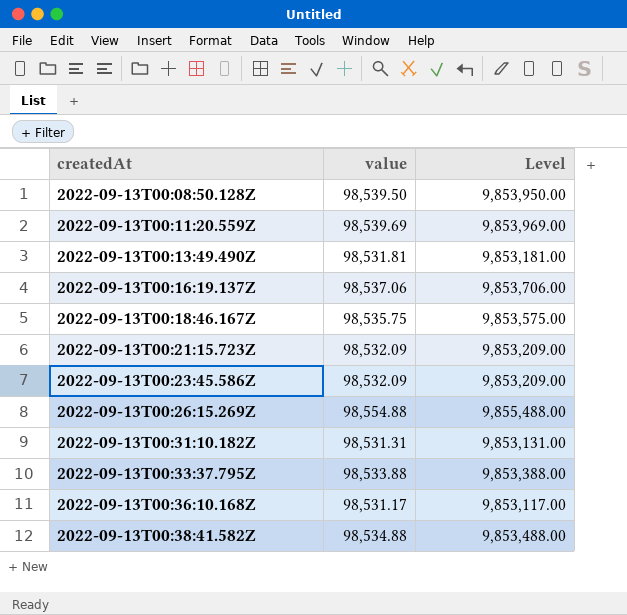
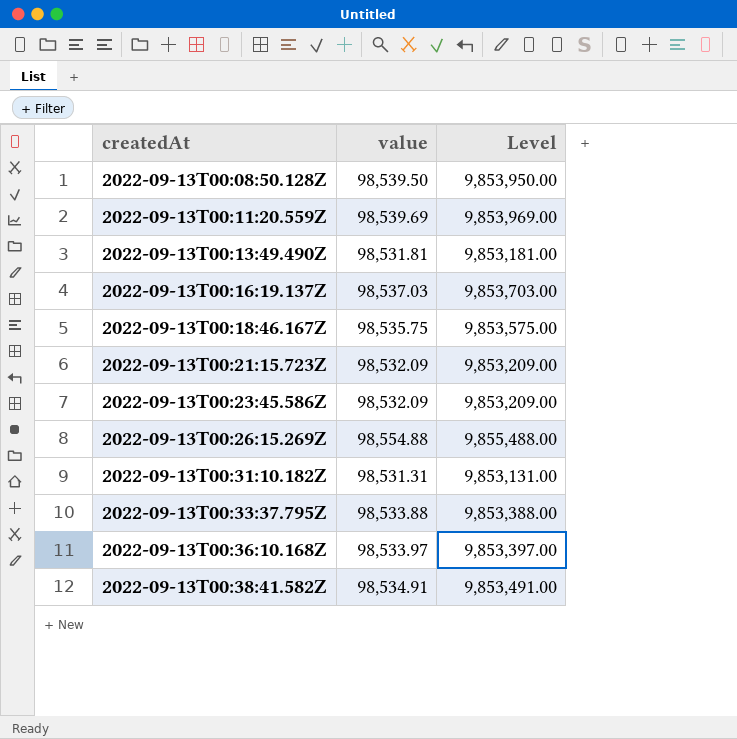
2022-09-13T00:16:19.137Z | value: 98,537.06 -> 98,537.03
2022-09-13T00:16:19.137Z | Level: 9,853,706.00 -> 9,853,703.00
2022-09-13T00:36:10.168Z | value: 98,531.17 -> 98,533.97
2022-09-13T00:36:10.168Z | Level: 9,853,117.00 -> 9,853,397.00
2022-09-13T00:38:41.582Z | value: 98,534.88 -> 98,534.91
2022-09-13T00:38:41.582Z | Level: 9,853,488.00 -> 9,853,491.00

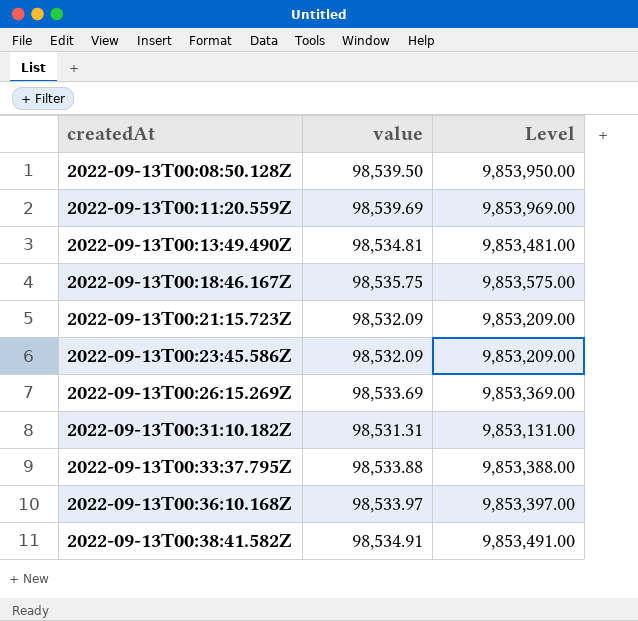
row 2022-09-13T00:16:19.137Z: 98,537.03 | 9,853,703.00 -> none
2022-09-13T00:13:49.490Z | value: 98,531.81 -> 98,534.81
2022-09-13T00:13:49.490Z | Level: 9,853,181.00 -> 9,853,481.00
2022-09-13T00:26:15.269Z | value: 98,554.88 -> 98,533.69
2022-09-13T00:26:15.269Z | Level: 9,855,488.00 -> 9,853,369.00

